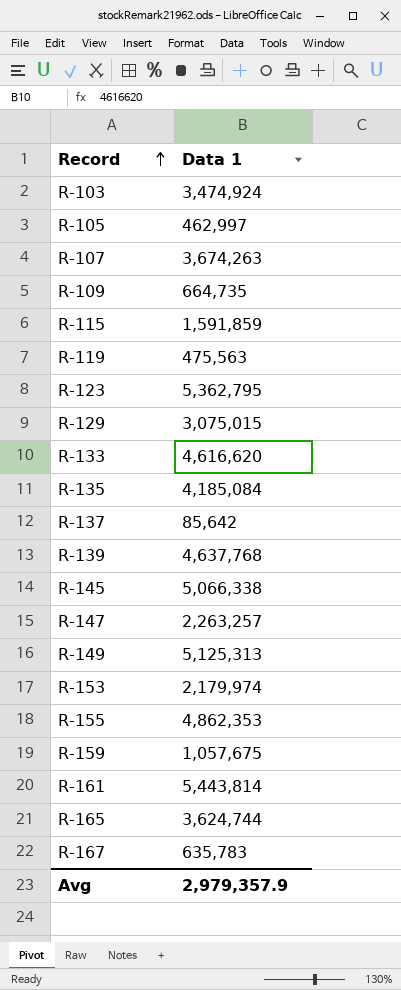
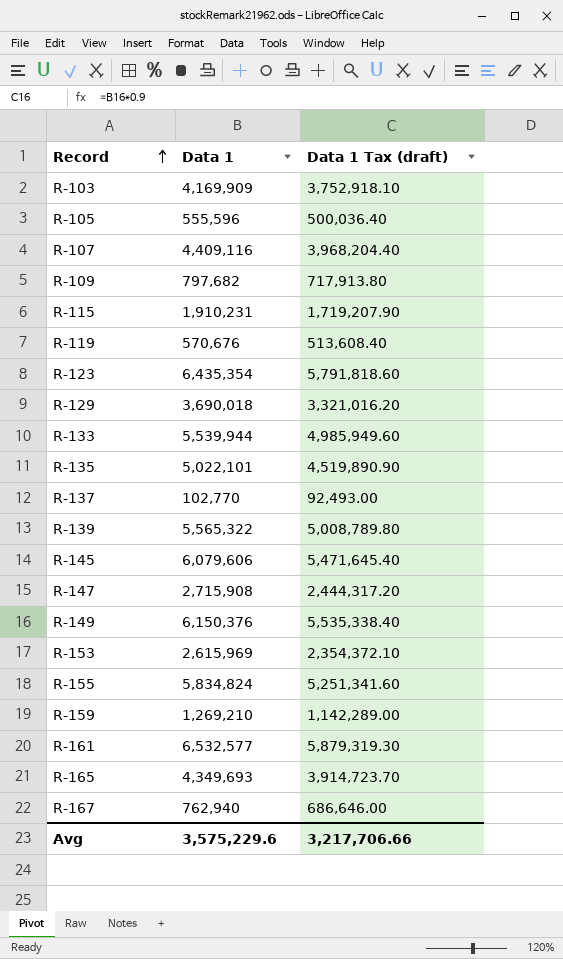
column Data 1 Tax (draft) | formula: none -> [Data 1] * 0.9
R-103 | Data 1: 3,474,924 -> 4,169,909
R-105 | Data 1: 462,997 -> 555,596
R-107 | Data 1: 3,674,263 -> 4,409,116
R-109 | Data 1: 664,735 -> 797,682
R-115 | Data 1: 1,591,859 -> 1,910,231
R-119 | Data 1: 475,563 -> 570,676
R-123 | Data 1: 5,362,795 -> 6,435,354
R-129 | Data 1: 3,075,015 -> 3,690,018
R-133 | Data 1: 4,616,620 -> 5,539,944
R-135 | Data 1: 4,185,084 -> 5,022,101
R-137 | Data 1: 85,642 -> 102,770
R-139 | Data 1: 4,637,768 -> 5,565,322
R-145 | Data 1: 5,066,338 -> 6,079,606
R-147 | Data 1: 2,263,257 -> 2,715,908
R-149 | Data 1: 5,125,313 -> 6,150,376
R-153 | Data 1: 2,179,974 -> 2,615,969
R-155 | Data 1: 4,862,353 -> 5,834,824
R-159 | Data 1: 1,057,675 -> 1,269,210
R-161 | Data 1: 5,443,814 -> 6,532,577
R-165 | Data 1: 3,624,744 -> 4,349,693
R-167 | Data 1: 635,783 -> 762,940
Avg | Data 1: 2,979,357.9 -> 3,575,229.6

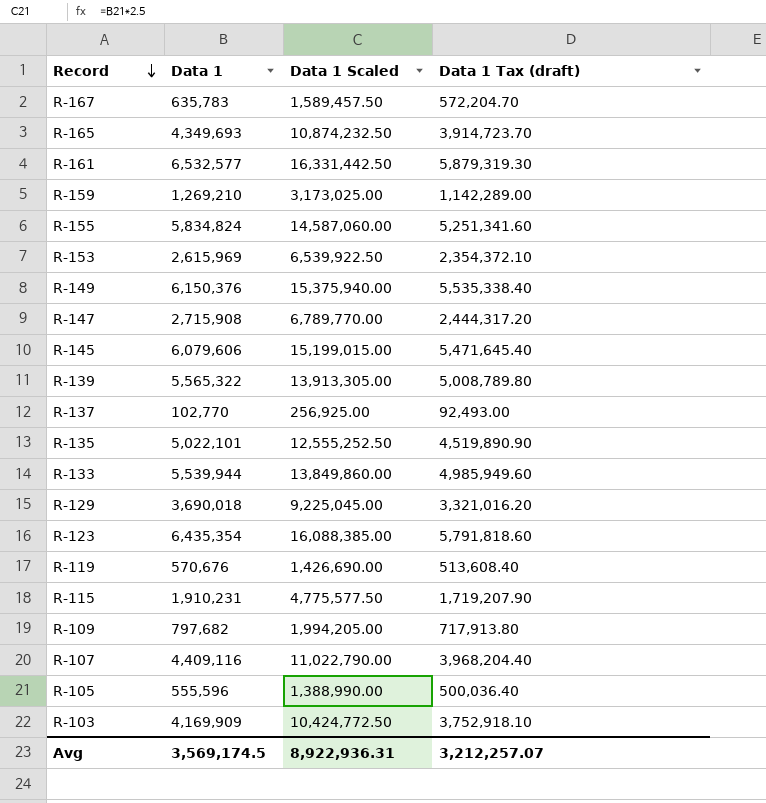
row order: Record ascending -> Record descending
column Data 1 Scaled | formula: none -> [Data 1] * 2.5
R-167 | Data 1: 762,940 -> 635,783
R-167 | Data 1 Tax (draft): 686,646.00 -> 572,204.70
Avg | Data 1: 3,575,229.6 -> 3,569,174.5
Avg | Data 1 Tax (draft): 3,217,706.66 -> 3,212,257.07

